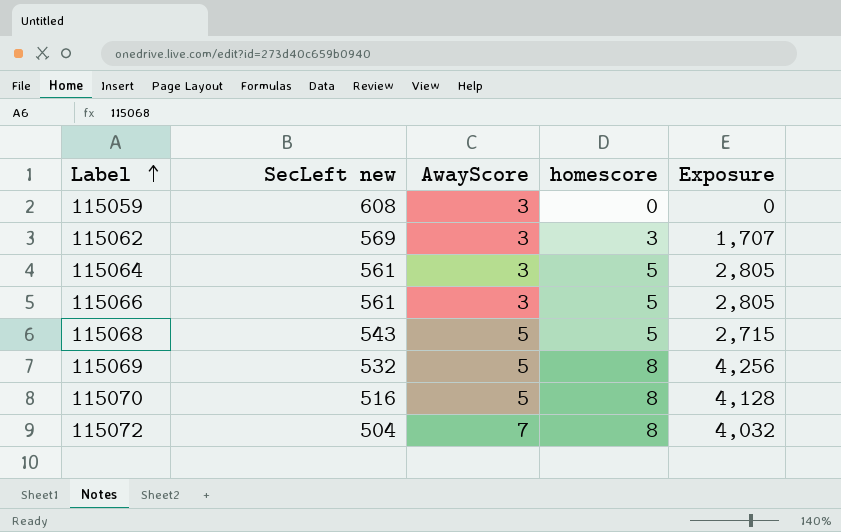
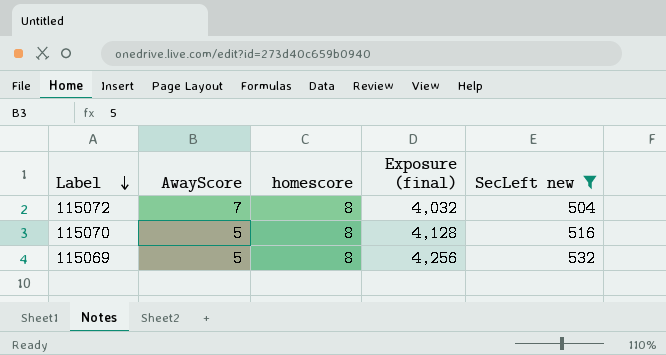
filter: none -> SecLeft new <= 532
row order: Label ascending -> Label descending
column name: Exposure -> Exposure (final)
column SecLeft new | position: 2 -> 5

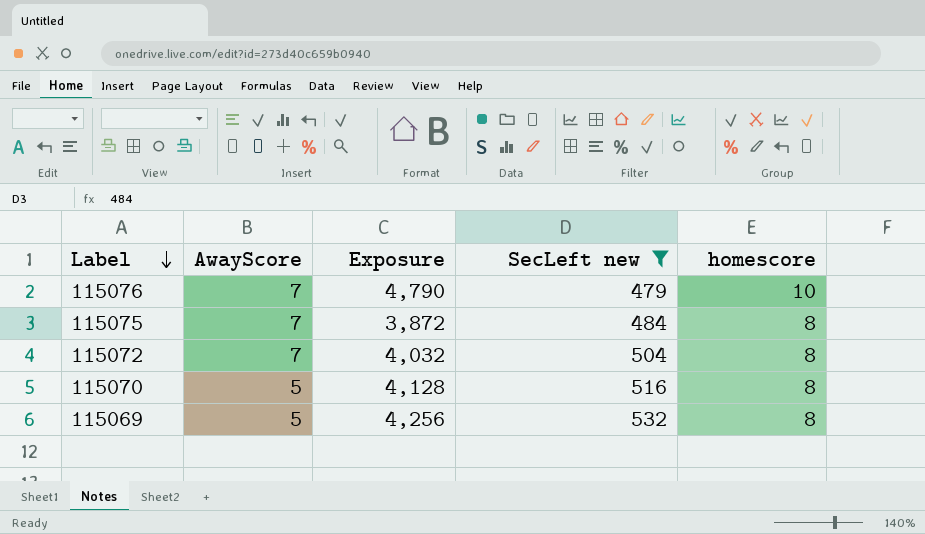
column name: Exposure (final) -> Exposure
column homescore | position: 3 -> 5
row 115076: none -> 7 | 4,790 | 479 | 10
row 115075: none -> 7 | 3,872 | 484 | 8

